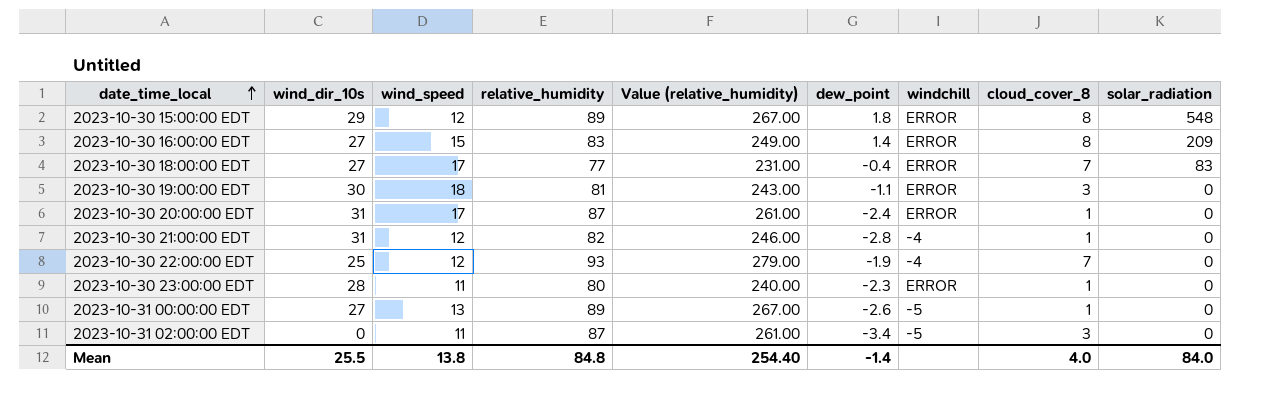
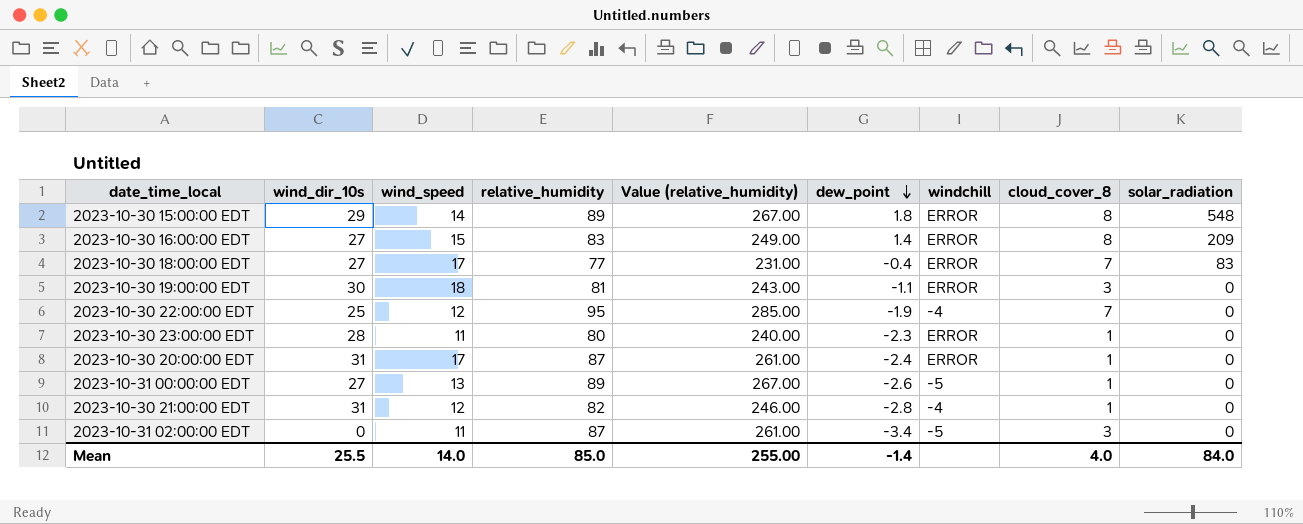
row order: date_time_local ascending -> dew_point descending
2023-10-30 15:00:00 EDT | wind_speed: 12 -> 14
2023-10-30 22:00:00 EDT | relative_humidity: 93 -> 95
2023-10-30 22:00:00 EDT | Value (relative_humidity): 279.00 -> 285.00
Mean | wind_speed: 13.8 -> 14.0
Mean | relative_humidity: 84.8 -> 85.0
Mean | Value (relative_humidity): 254.40 -> 255.00

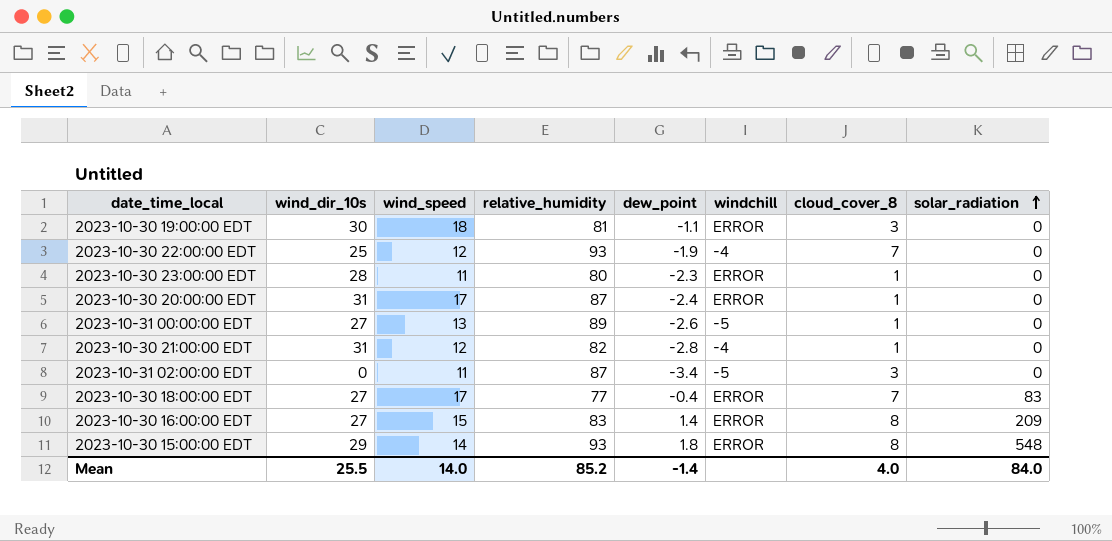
row order: dew_point descending -> solar_radiation ascending
column Value (relative_humidity) | formula: [relative_humidity] * 3 -> none
2023-10-30 22:00:00 EDT | relative_humidity: 95 -> 93
2023-10-30 15:00:00 EDT | relative_humidity: 89 -> 93
Mean | relative_humidity: 85.0 -> 85.2

